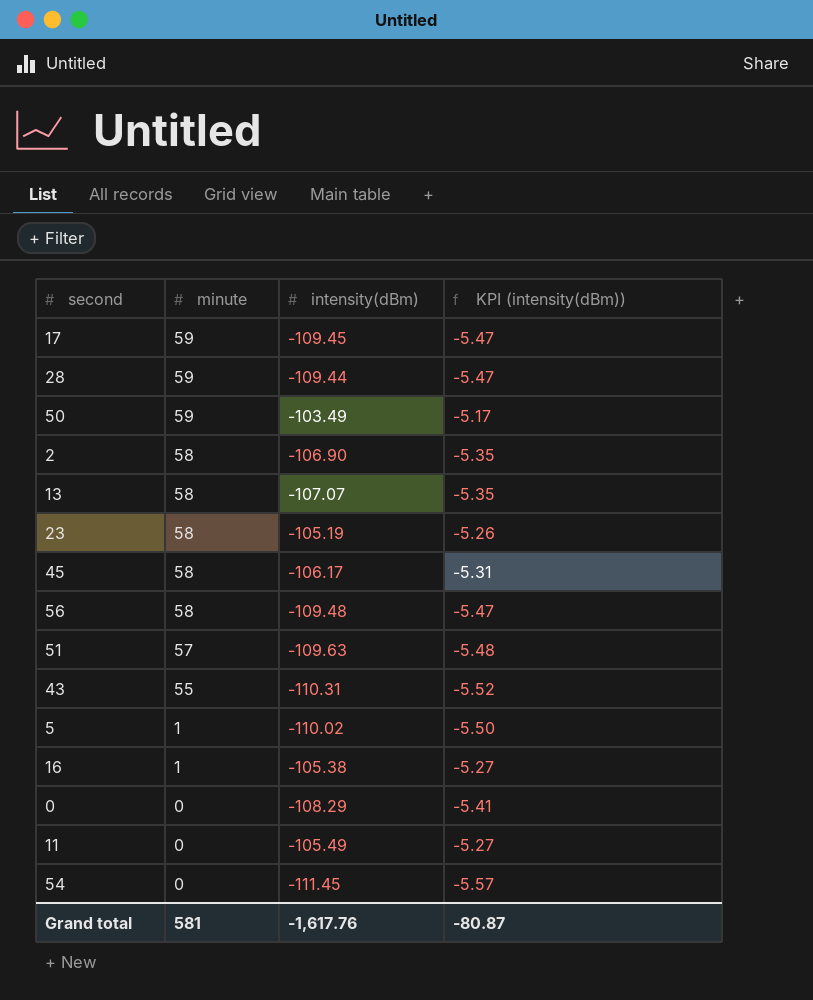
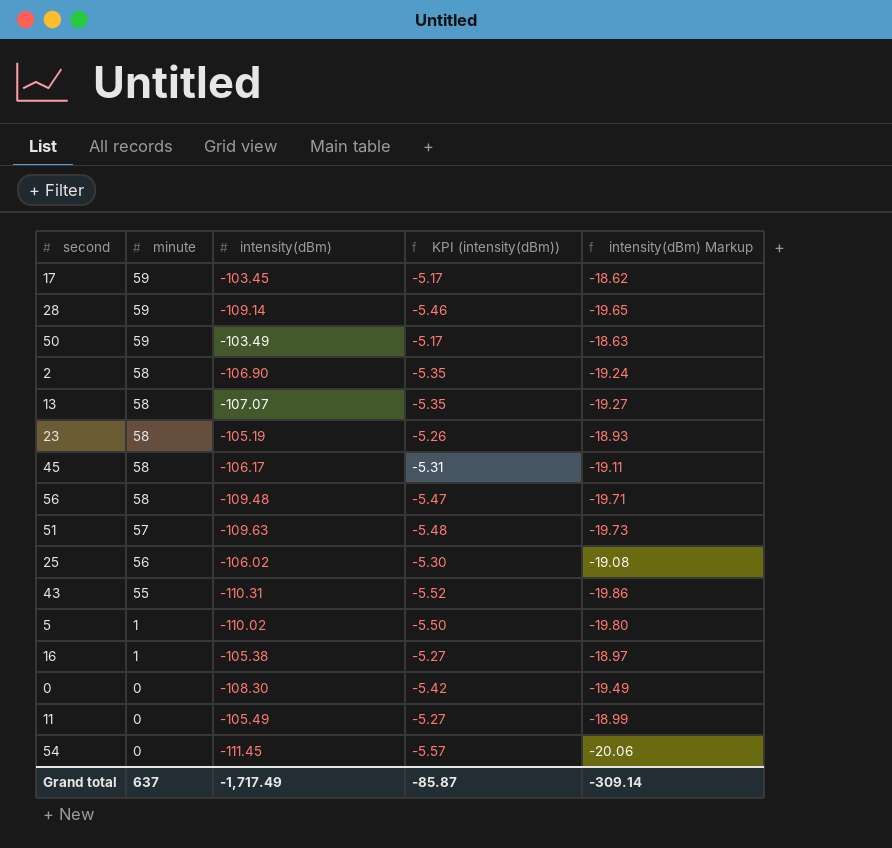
column intensity(dBm) Markup | formula: none -> [intensity(dBm)] * 0.18
17 | intensity(dBm): -109.45 -> -103.45
17 | KPI (intensity(dBm)): -5.47 -> -5.17
28 | intensity(dBm): -109.44 -> -109.14
28 | KPI (intensity(dBm)): -5.47 -> -5.46
row 25: none -> 56 | -106.02 | -5.30 | -19.08
0 | intensity(dBm): -108.29 -> -108.30
0 | KPI (intensity(dBm)): -5.41 -> -5.42
Grand total | minute: 581 -> 637
Grand total | intensity(dBm): -1,617.76 -> -1,717.49
Grand total | KPI (intensity(dBm)): -80.87 -> -85.87

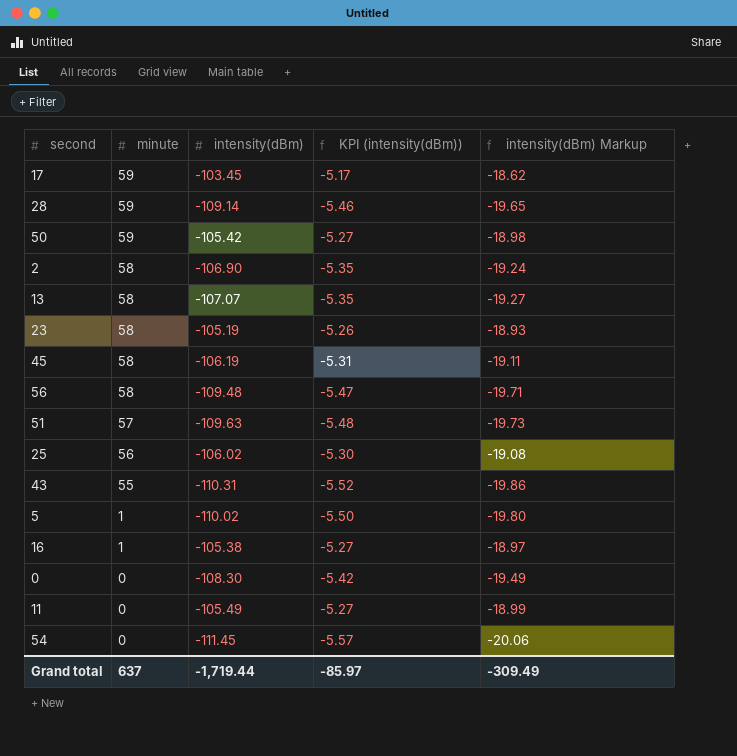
50 | intensity(dBm): -103.49 -> -105.42
50 | KPI (intensity(dBm)): -5.17 -> -5.27
50 | intensity(dBm) Markup: -18.63 -> -18.98
45 | intensity(dBm): -106.17 -> -106.19
Grand total | intensity(dBm): -1,717.49 -> -1,719.44
Grand total | KPI (intensity(dBm)): -85.87 -> -85.97
Grand total | intensity(dBm) Markup: -309.14 -> -309.49

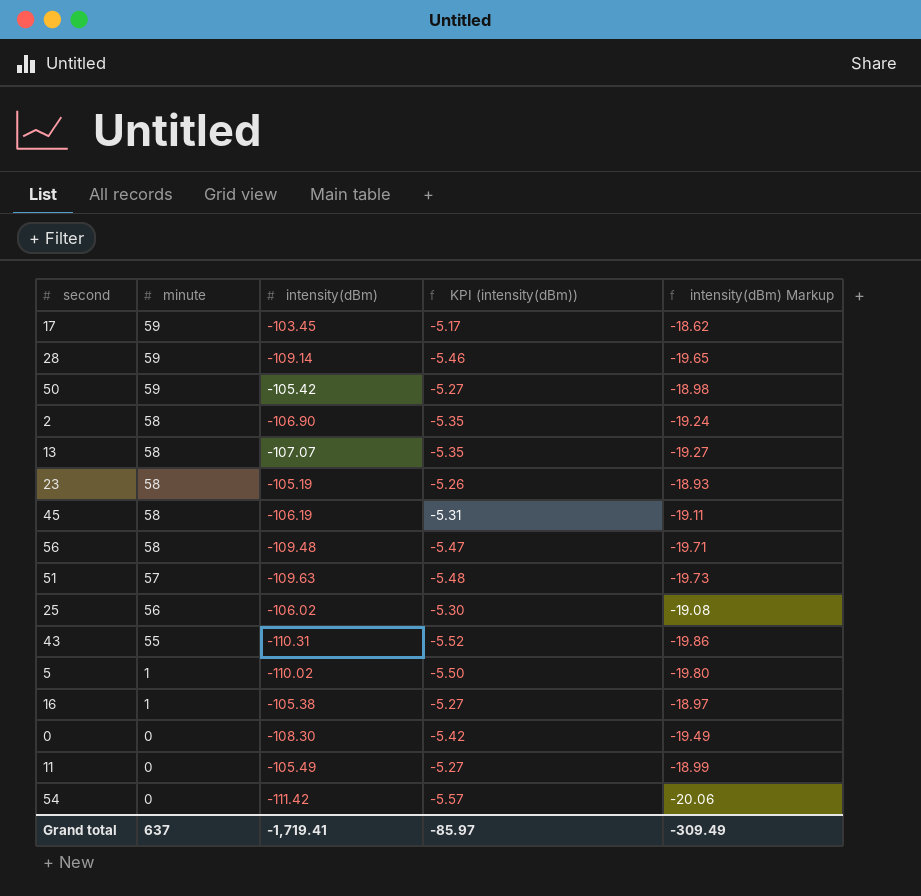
54 | intensity(dBm): -111.45 -> -111.42
Grand total | intensity(dBm): -1,719.44 -> -1,719.41

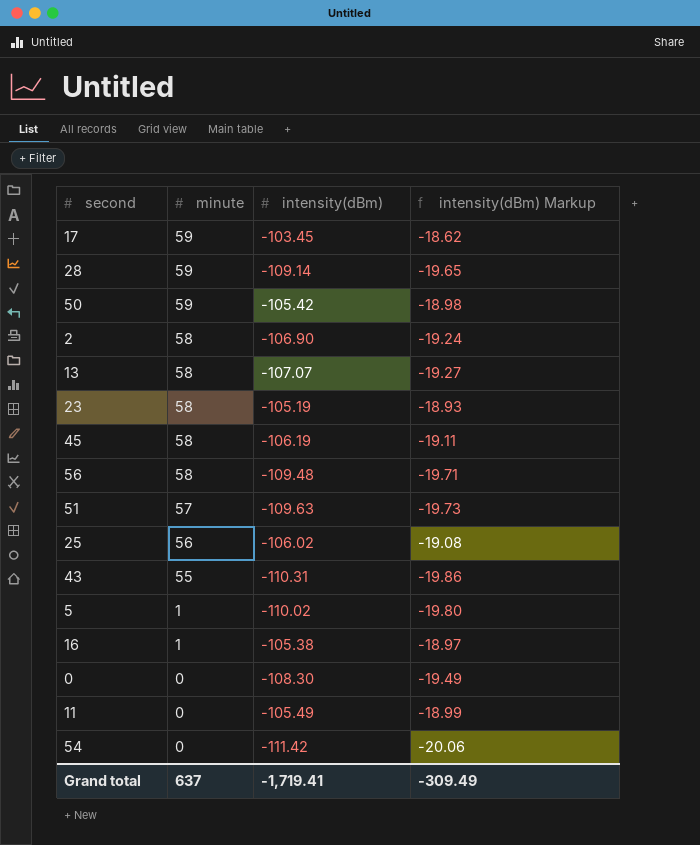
column KPI (intensity(dBm)) | formula: [intensity(dBm)] * 0.05 -> none

